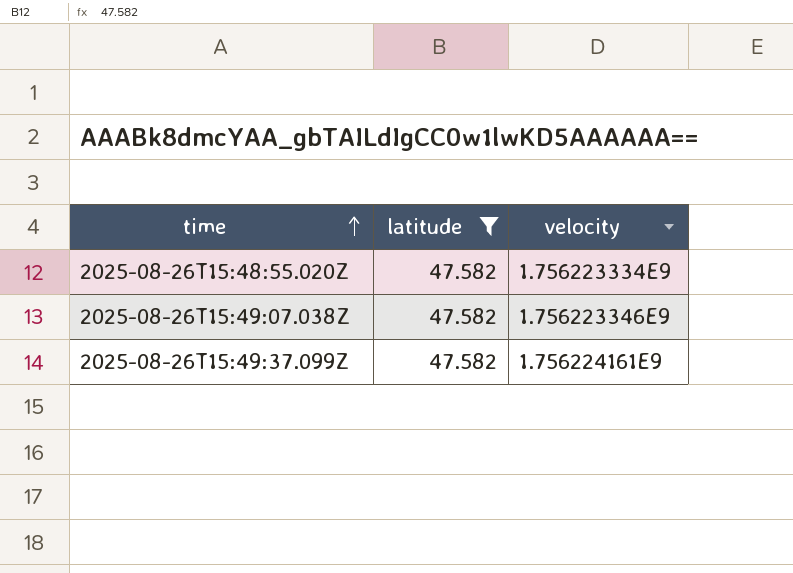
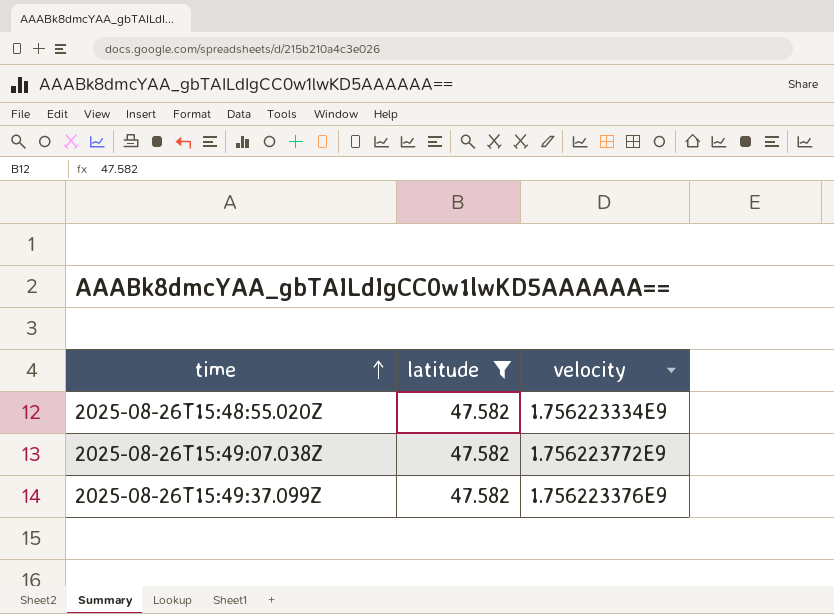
2025-08-26T15:49:07.038Z | velocity: 1.756223346E9 -> 1.756223772E9
2025-08-26T15:49:37.099Z | velocity: 1.756224161E9 -> 1.756223376E9

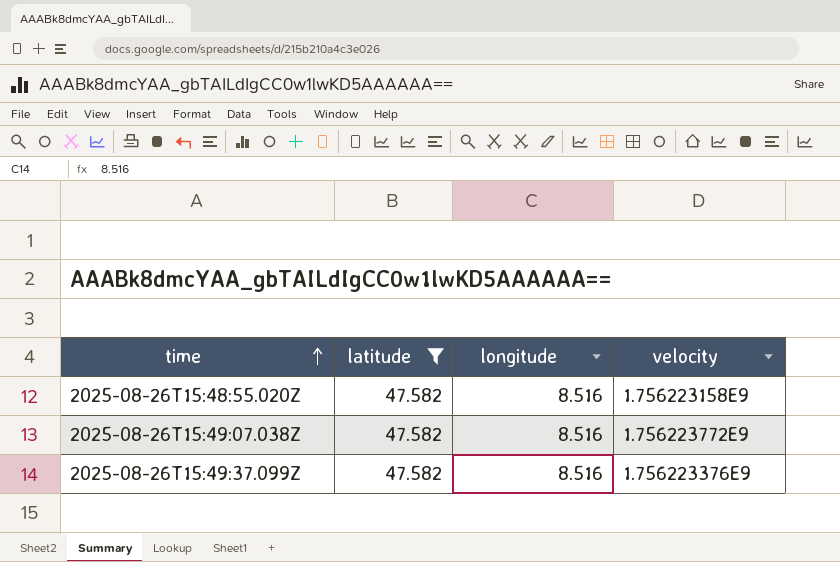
column longitude | position: none -> 3
2025-08-26T15:48:55.020Z | velocity: 1.756223334E9 -> 1.756223158E9

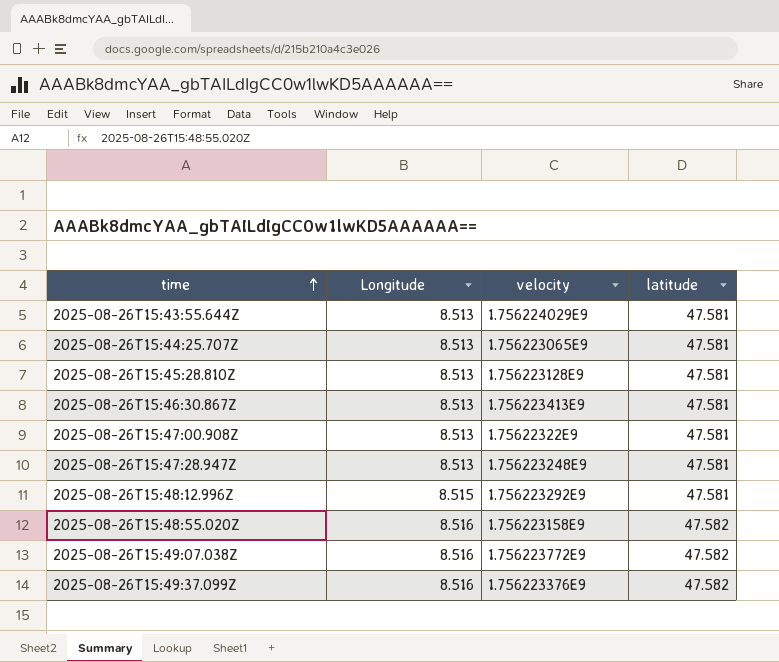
filter: latitude = 47.582 -> none
column name: longitude -> Longitude
column latitude | position: 2 -> 4

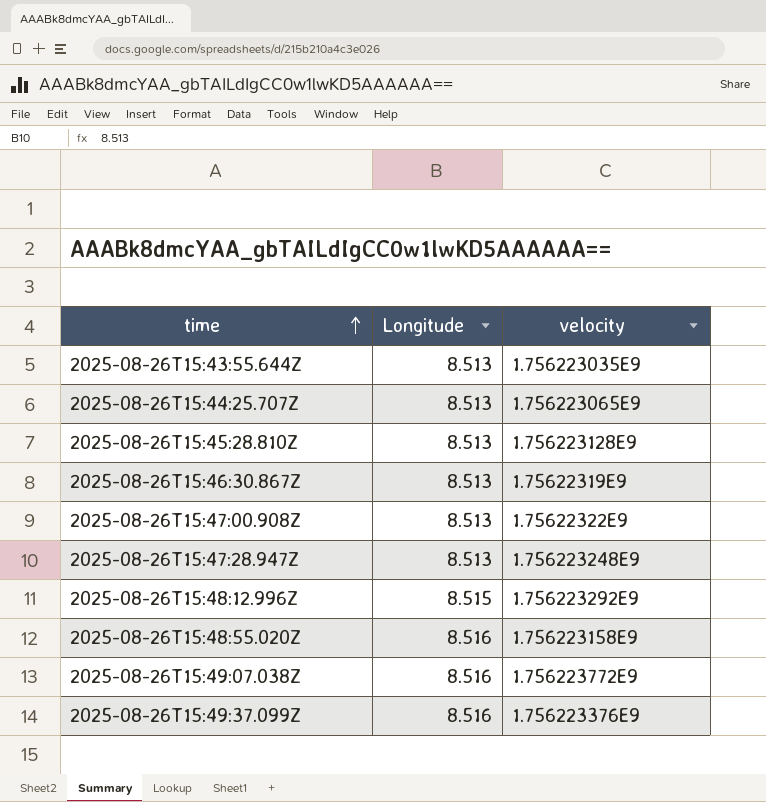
column latitude | position: 4 -> none
2025-08-26T15:43:55.644Z | velocity: 1.756224029E9 -> 1.756223035E9
2025-08-26T15:46:30.867Z | velocity: 1.756223413E9 -> 1.75622319E9

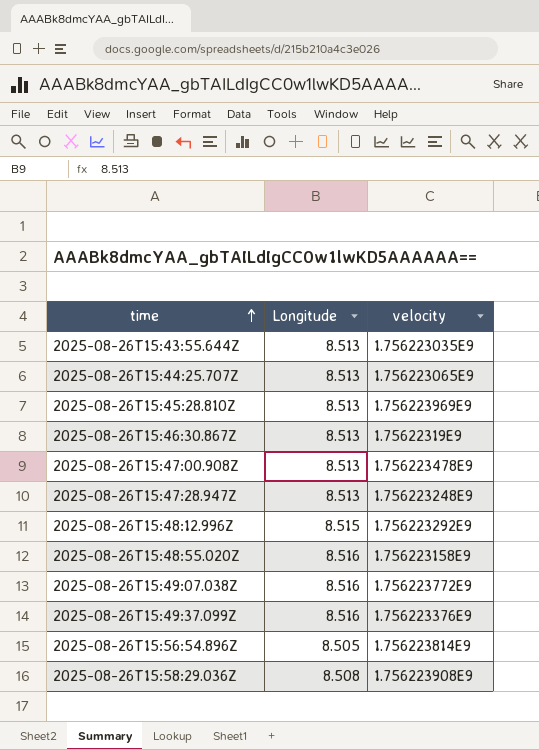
2025-08-26T15:45:28.810Z | velocity: 1.756223128E9 -> 1.756223969E9
2025-08-26T15:47:00.908Z | velocity: 1.75622322E9 -> 1.756223478E9
row 2025-08-26T15:56:54.896Z: none -> 8.505 | 1.756223814E9
row 2025-08-26T15:58:29.036Z: none -> 8.508 | 1.756223908E9

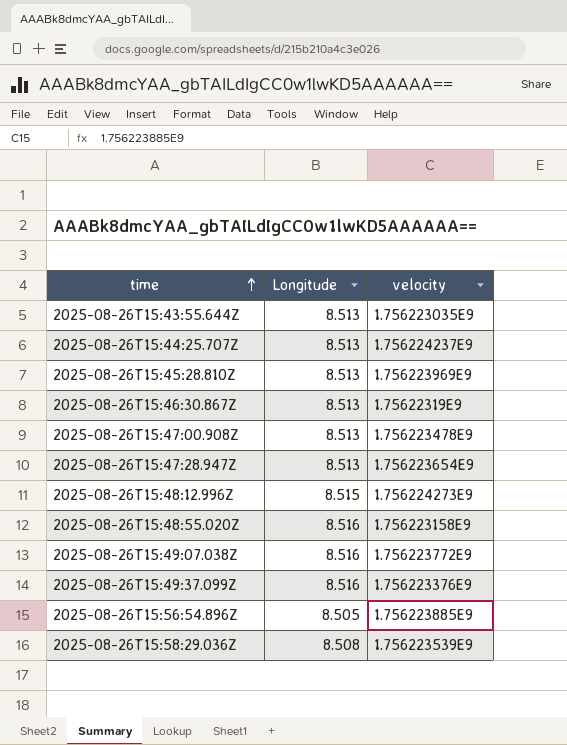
2025-08-26T15:44:25.707Z | velocity: 1.756223065E9 -> 1.756224237E9
2025-08-26T15:47:28.947Z | velocity: 1.756223248E9 -> 1.756223654E9
2025-08-26T15:48:12.996Z | velocity: 1.756223292E9 -> 1.756224273E9
2025-08-26T15:56:54.896Z | velocity: 1.756223814E9 -> 1.756223885E9
2025-08-26T15:58:29.036Z | velocity: 1.756223908E9 -> 1.756223539E9

